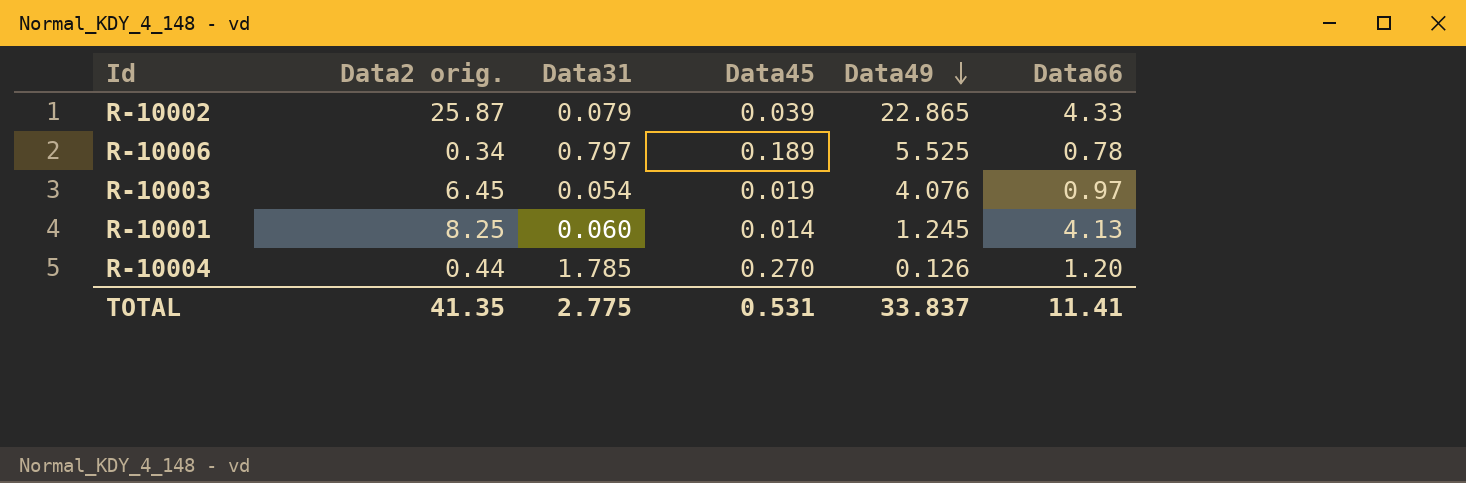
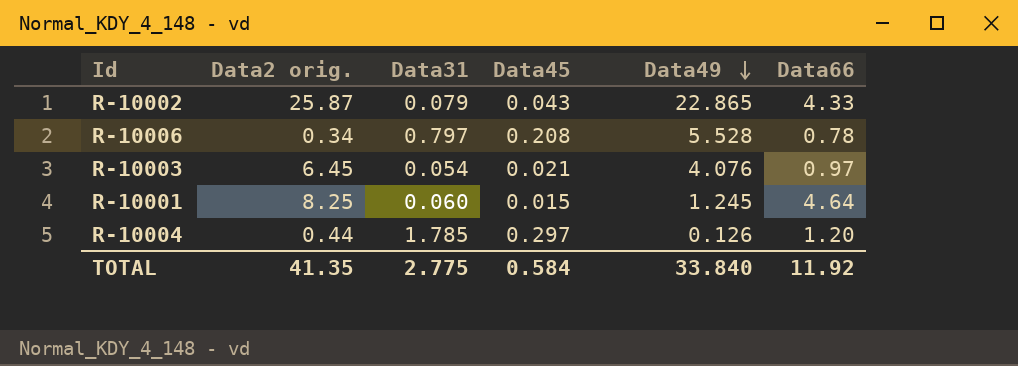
R-10002 | Data45: 0.039 -> 0.043
R-10006 | Data45: 0.189 -> 0.208
R-10006 | Data49: 5.525 -> 5.528
R-10003 | Data45: 0.019 -> 0.021
R-10001 | Data45: 0.014 -> 0.015
R-10001 | Data66: 4.13 -> 4.64
R-10004 | Data45: 0.270 -> 0.297
TOTAL | Data45: 0.531 -> 0.584
TOTAL | Data49: 33.837 -> 33.840
TOTAL | Data66: 11.41 -> 11.92

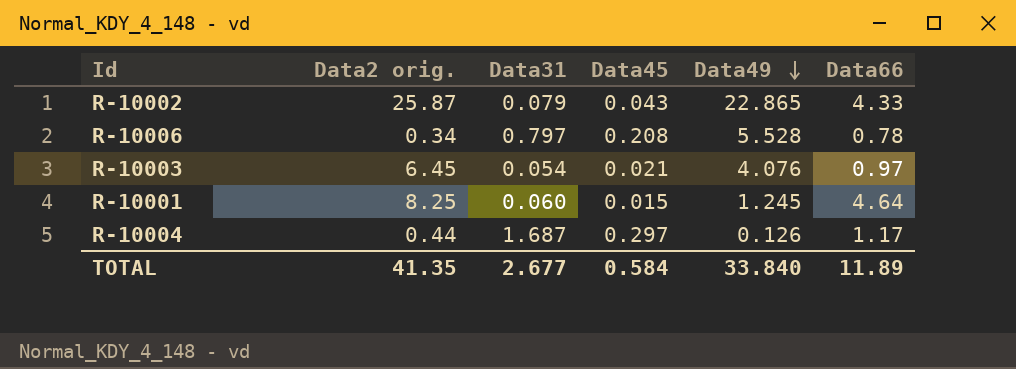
R-10004 | Data31: 1.785 -> 1.687
R-10004 | Data66: 1.20 -> 1.17
TOTAL | Data31: 2.775 -> 2.677
TOTAL | Data66: 11.92 -> 11.89

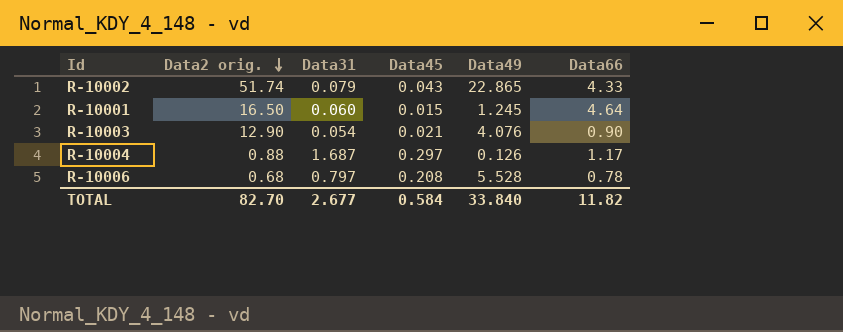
row order: Data49 descending -> Data2 orig. descending
R-10002 | Data2 orig.: 25.87 -> 51.74
R-10001 | Data2 orig.: 8.25 -> 16.50
R-10003 | Data2 orig.: 6.45 -> 12.90
R-10003 | Data66: 0.97 -> 0.90
R-10004 | Data2 orig.: 0.44 -> 0.88
R-10006 | Data2 orig.: 0.34 -> 0.68
TOTAL | Data2 orig.: 41.35 -> 82.70
TOTAL | Data66: 11.89 -> 11.82

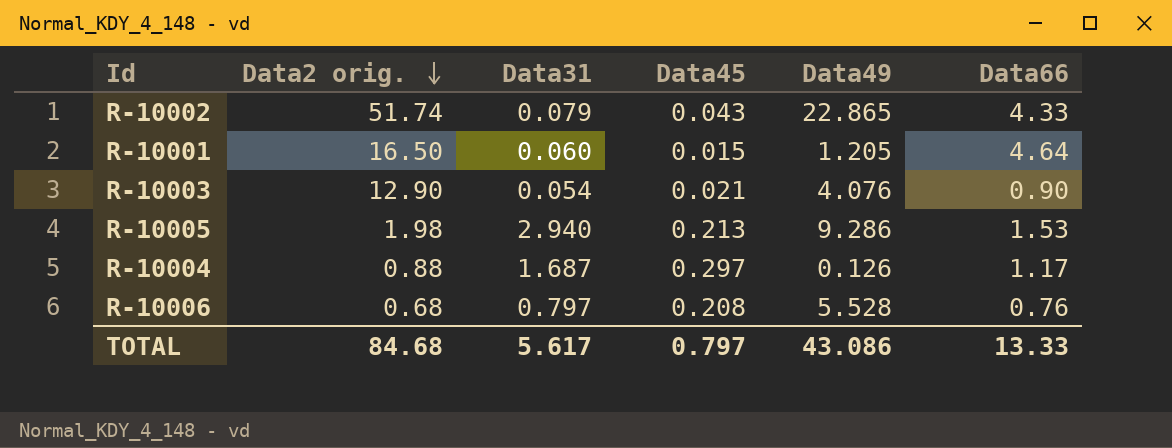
R-10001 | Data49: 1.245 -> 1.205
row R-10005: none -> 1.98 | 2.940 | 0.213 | 9.286 | 1.53
R-10006 | Data66: 0.78 -> 0.76
TOTAL | Data2 orig.: 82.70 -> 84.68
TOTAL | Data31: 2.677 -> 5.617
TOTAL | Data45: 0.584 -> 0.797
TOTAL | Data49: 33.840 -> 43.086
TOTAL | Data66: 11.82 -> 13.33

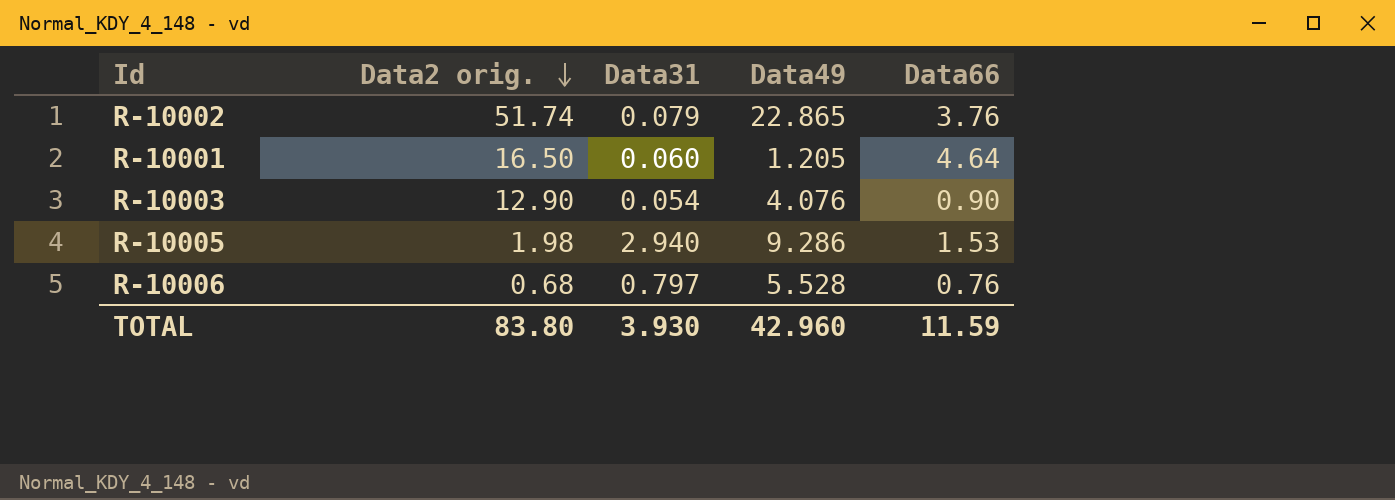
column Data45 | position: 4 -> none
row R-10004: 0.88 | 1.687 | 0.297 | 0.126 | 1.17 -> none
R-10002 | Data66: 4.33 -> 3.76
TOTAL | Data2 orig.: 84.68 -> 83.80
TOTAL | Data31: 5.617 -> 3.930
TOTAL | Data49: 43.086 -> 42.960
TOTAL | Data66: 13.33 -> 11.59

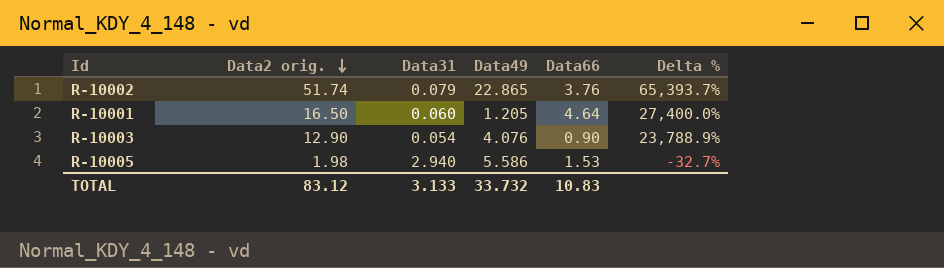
column Delta % | formula: none -> ([Data2 orig.] - [Data31]) / [Data31]
row R-10006: 0.68 | 0.797 | 5.528 | 0.76 -> none
R-10005 | Data49: 9.286 -> 5.586
TOTAL | Data2 orig.: 83.80 -> 83.12
TOTAL | Data31: 3.930 -> 3.133
TOTAL | Data49: 42.960 -> 33.732
TOTAL | Data66: 11.59 -> 10.83

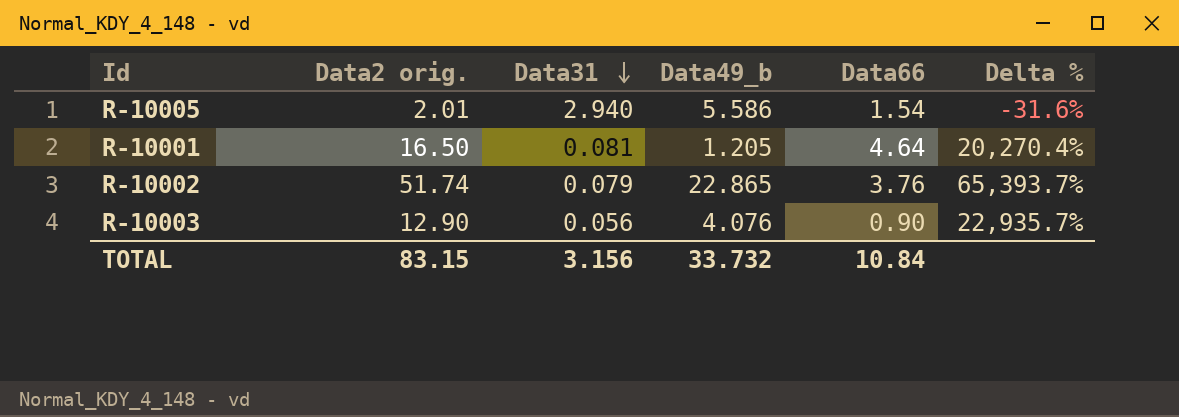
row order: Data2 orig. descending -> Data31 descending
column name: Data49 -> Data49_b
R-10005 | Data2 orig.: 1.98 -> 2.01
R-10005 | Data66: 1.53 -> 1.54
R-10005 | Delta %: -32.7% -> -31.6%
R-10001 | Data31: 0.060 -> 0.081
R-10001 | Delta %: 27,400.0% -> 20,270.4%
R-10003 | Data31: 0.054 -> 0.056
R-10003 | Delta %: 23,788.9% -> 22,935.7%
TOTAL | Data2 orig.: 83.12 -> 83.15
TOTAL | Data31: 3.133 -> 3.156
TOTAL | Data66: 10.83 -> 10.84

